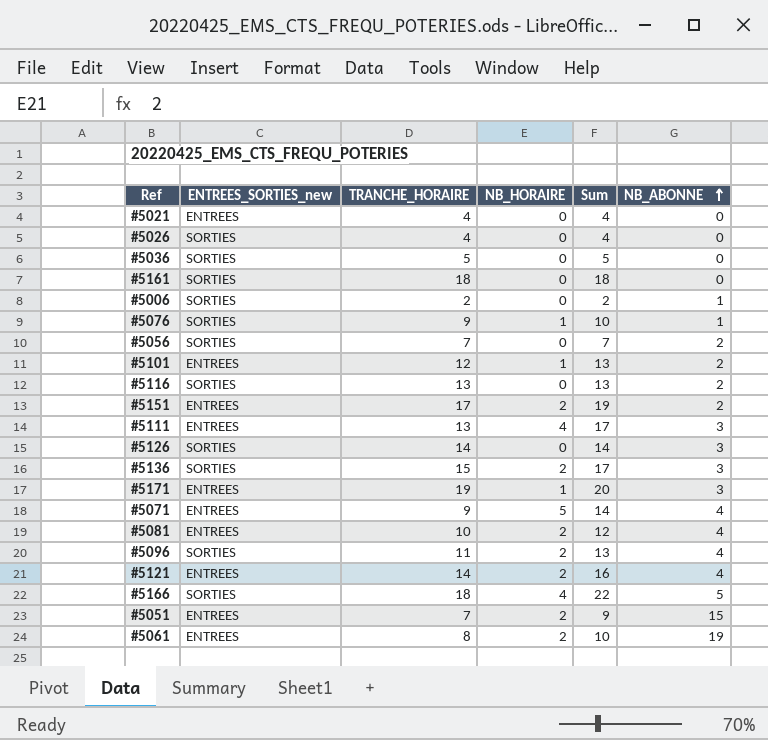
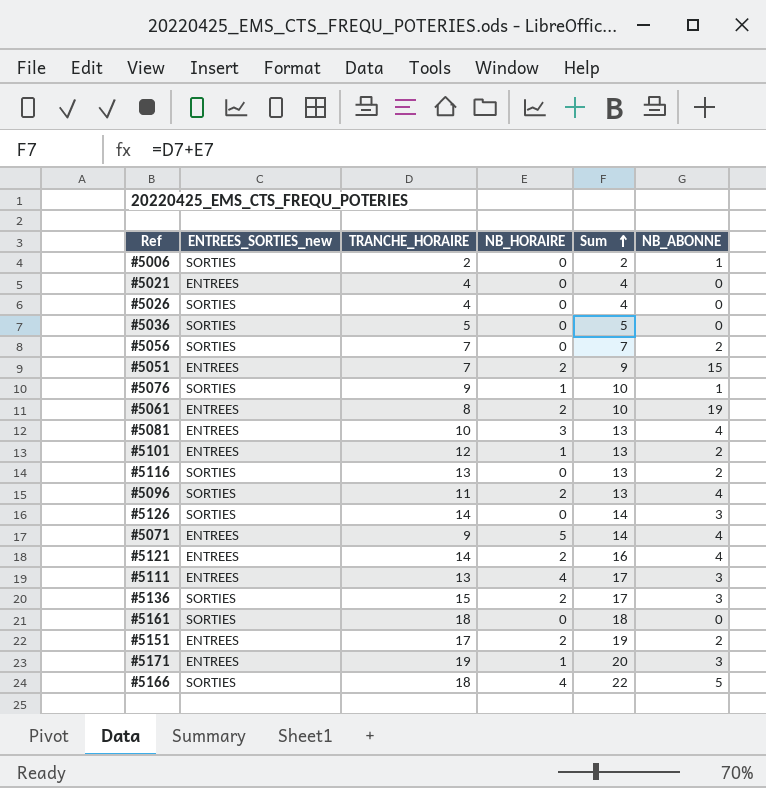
row order: NB_ABONNE ascending -> Sum ascending
#5081 | NB_HORAIRE: 2 -> 3
#5081 | Sum: 12 -> 13

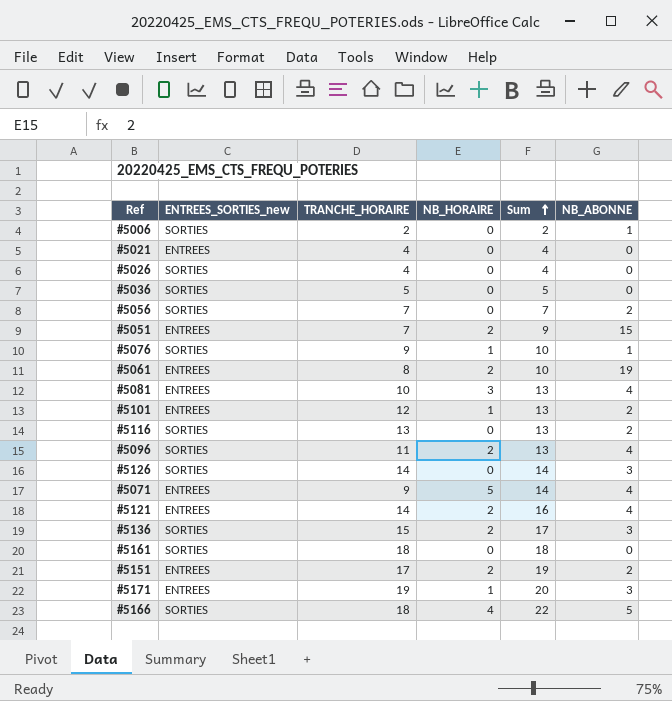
row #5111: ENTREES | 13 | 4 | 17 | 3 -> none

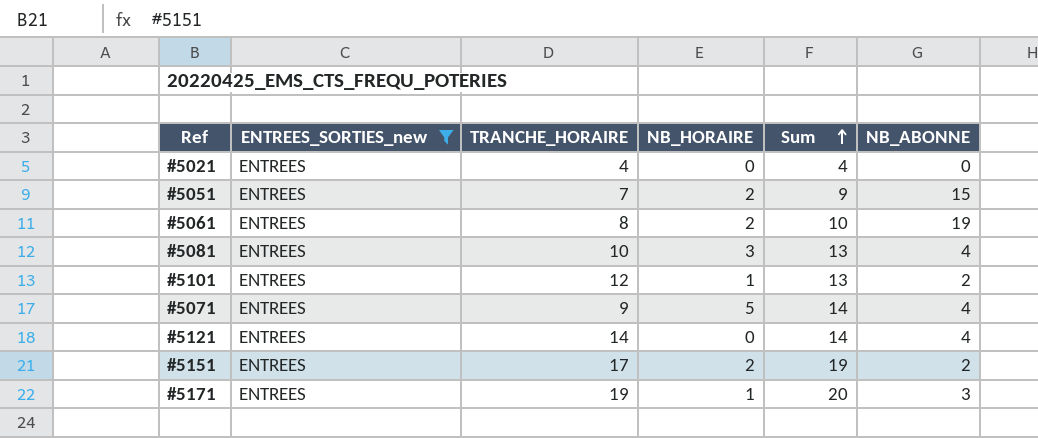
filter: none -> ENTREES_SORTIES_new = ENTREES
#5121 | NB_HORAIRE: 2 -> 0
#5121 | Sum: 16 -> 14

